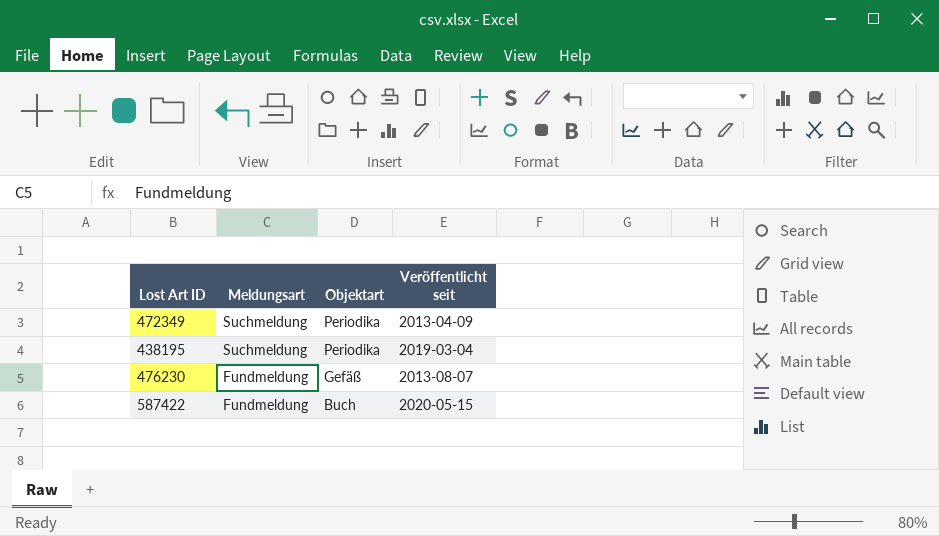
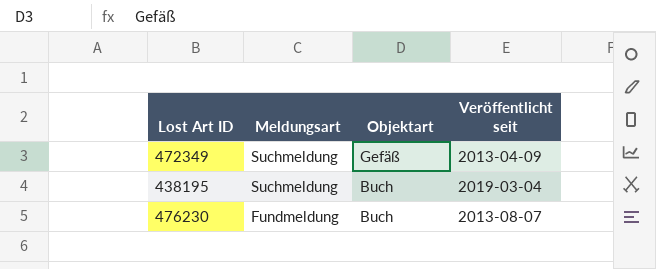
row 587422: Fundmeldung | Buch | 2020-05-15 -> none
472349 | Objektart: Periodika -> Gefäß
438195 | Objektart: Periodika -> Buch
476230 | Objektart: Gefäß -> Buch

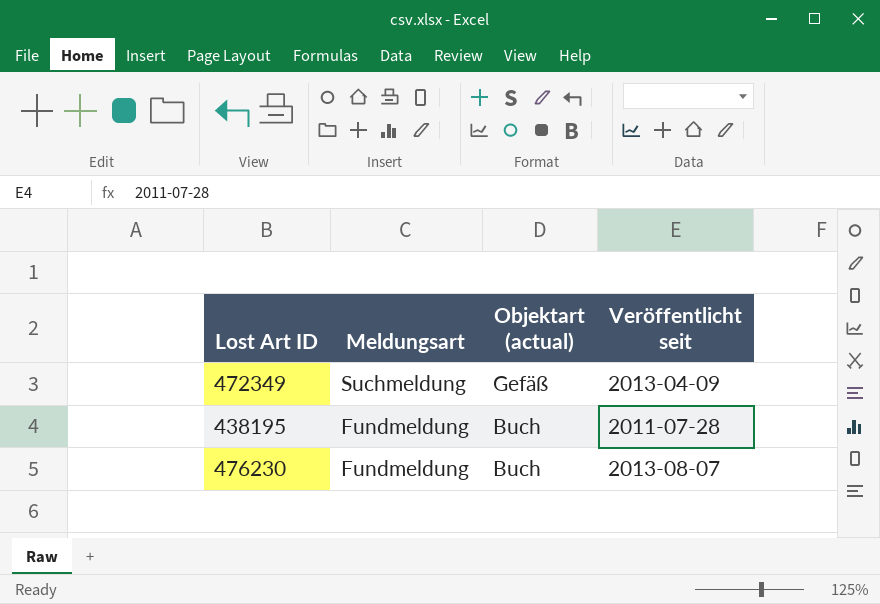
column name: Objektart -> Objektart (actual)
438195 | Meldungsart: Suchmeldung -> Fundmeldung
438195 | Veröffentlicht seit: 2019-03-04 -> 2011-07-28

